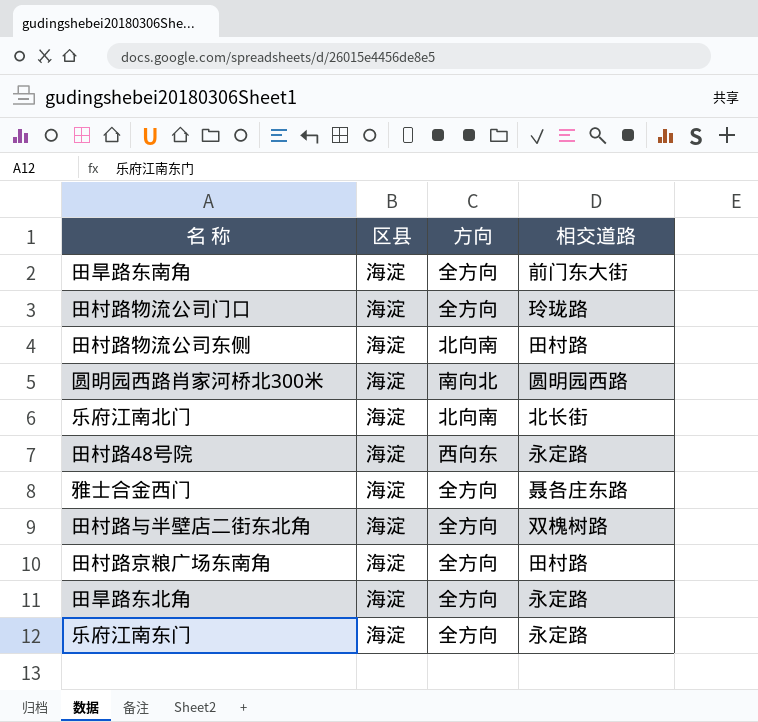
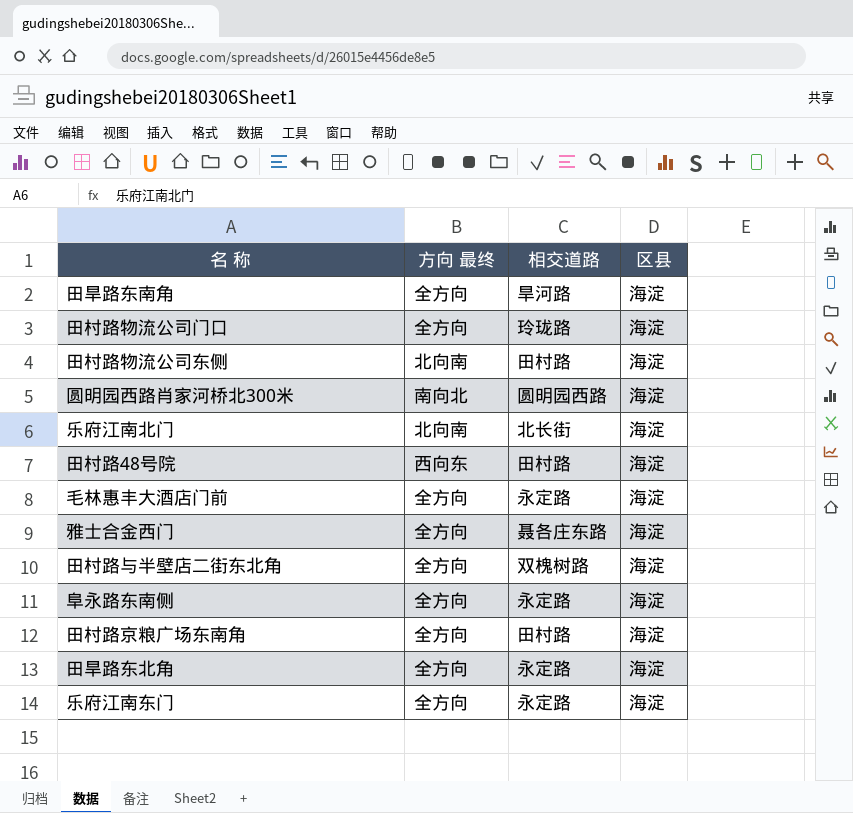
column name: 方向 -> 方向 最终
column 区县 | position: 2 -> 4
田旱路东南角 | 相交道路: 前门东大街 -> 旱河路
田村路48号院 | 相交道路: 永定路 -> 田村路
row 毛林惠丰大酒店门前: none -> 全方向 | 永定路 | 海淀
row 阜永路东南侧: none -> 全方向 | 永定路 | 海淀

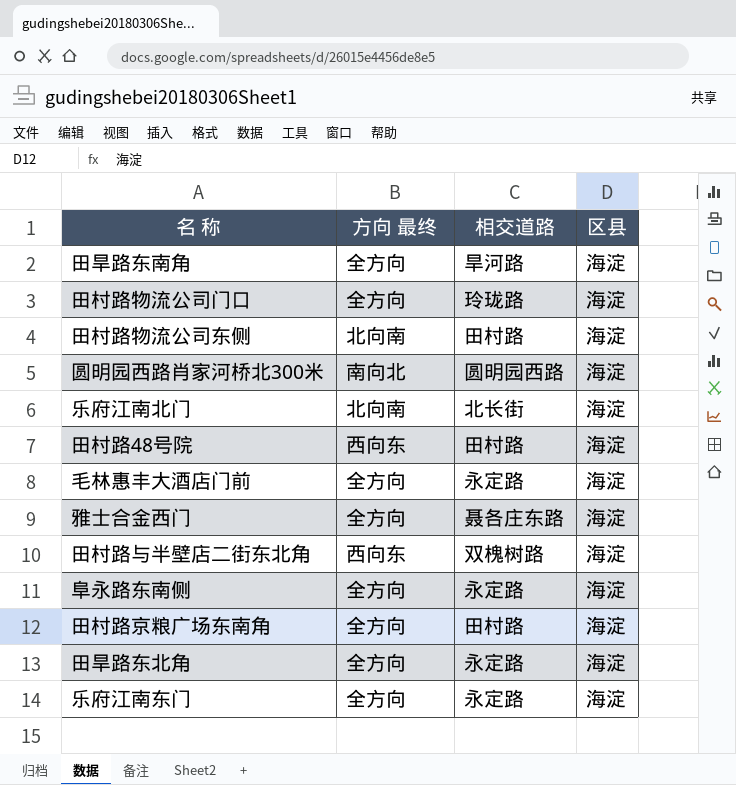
田村路与半壁店二街东北角 | 方向 最终: 全方向 -> 西向东

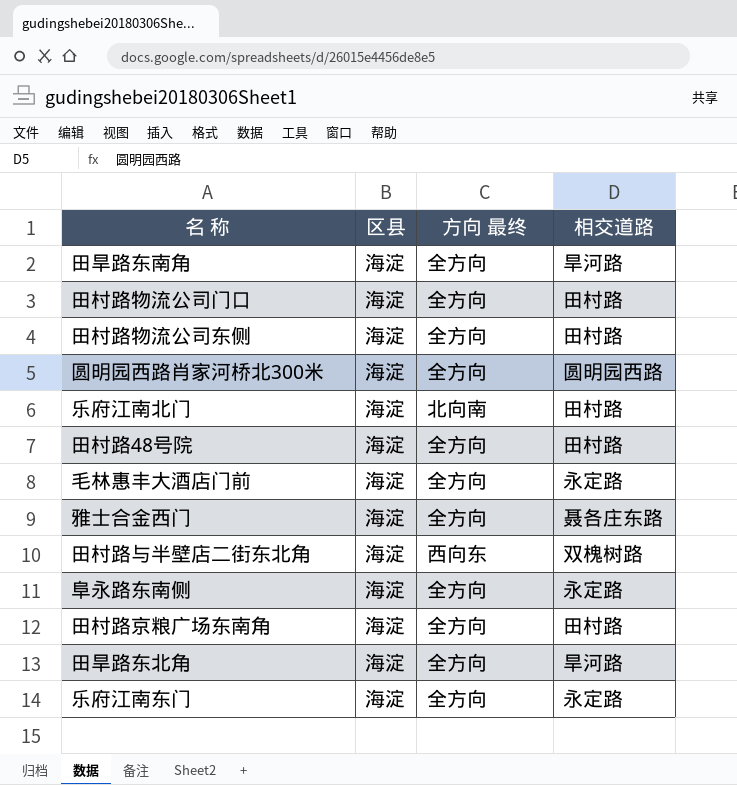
column 区县 | position: 4 -> 2
田村路物流公司门口 | 相交道路: 玲珑路 -> 田村路
田村路物流公司东侧 | 方向 最终: 北向南 -> 全方向
圆明园西路肖家河桥北300米 | 方向 最终: 南向北 -> 全方向
乐府江南北门 | 相交道路: 北长街 -> 田村路
田村路48号院 | 方向 最终: 西向东 -> 全方向
田旱路东北角 | 相交道路: 永定路 -> 旱河路

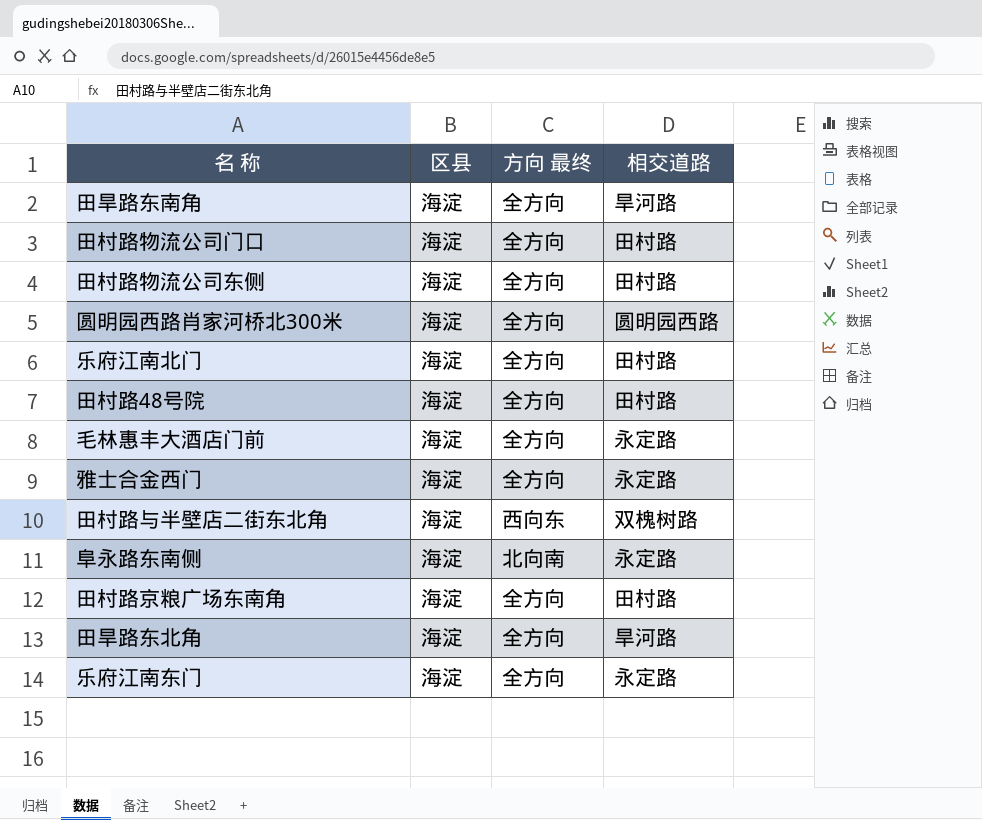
乐府江南北门 | 方向 最终: 北向南 -> 全方向
雅士合金西门 | 相交道路: 聂各庄东路 -> 永定路
阜永路东南侧 | 方向 最终: 全方向 -> 北向南

